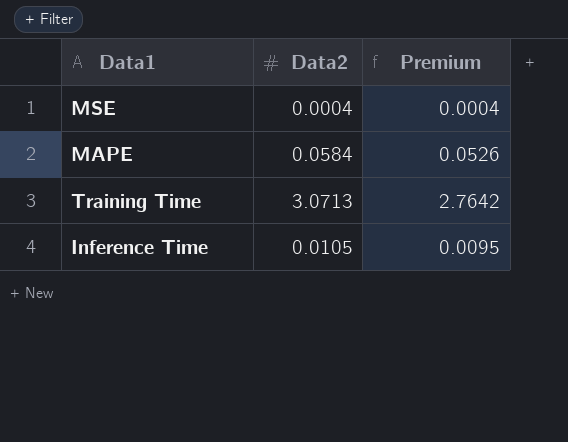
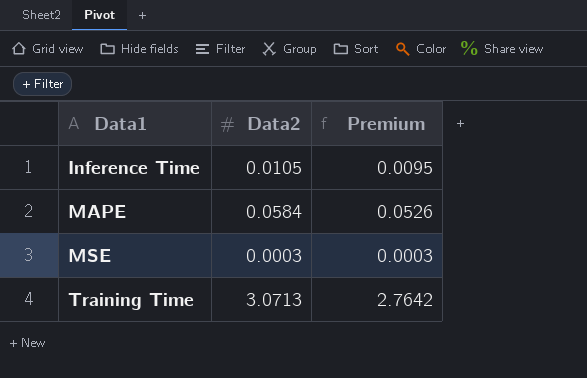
row order: none -> Data1 ascending
MSE | Data2: 0.0004 -> 0.0003
MSE | Premium: 0.0004 -> 0.0003

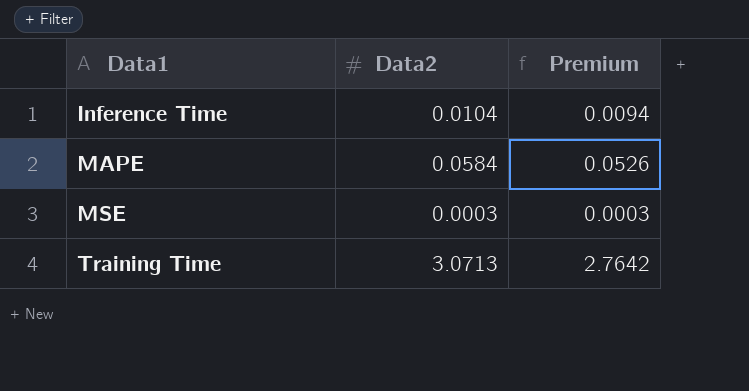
Inference Time | Data2: 0.0105 -> 0.0104
Inference Time | Premium: 0.0095 -> 0.0094

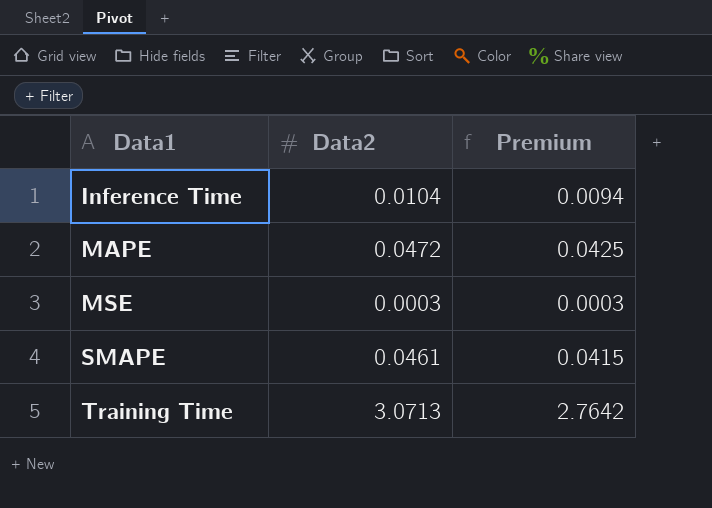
MAPE | Data2: 0.0584 -> 0.0472
MAPE | Premium: 0.0526 -> 0.0425
row SMAPE: none -> 0.0461 | 0.0415

